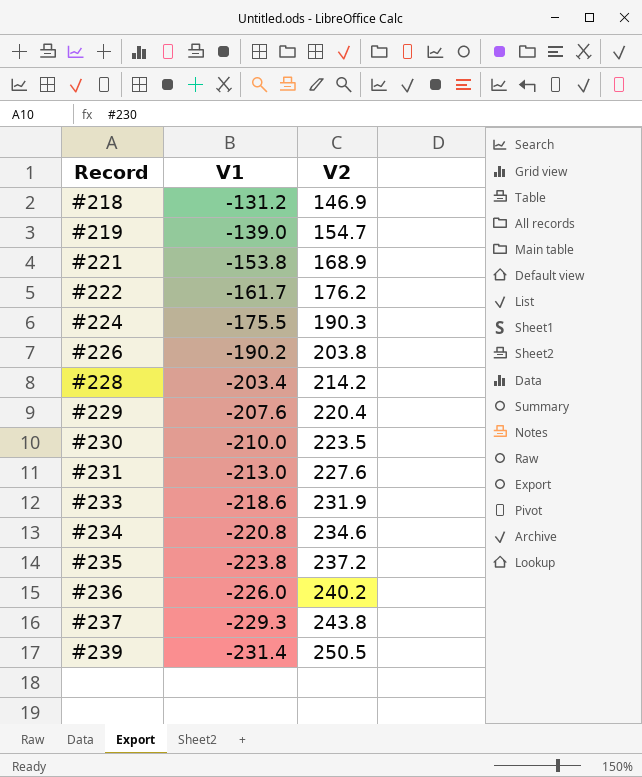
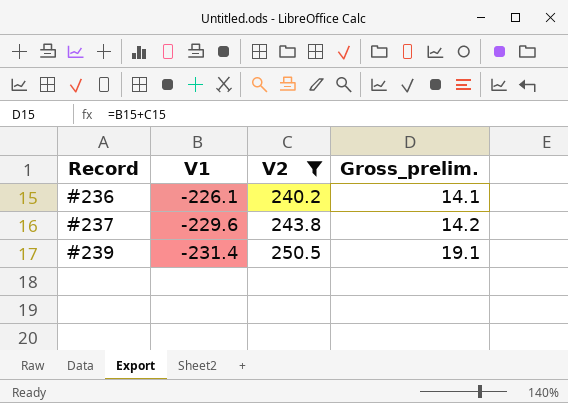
filter: none -> V2 >= 240.2
column Gross_prelim. | formula: none -> [V1] + [V2]
#236 | V1: -226.0 -> -226.1
#237 | V1: -229.3 -> -229.6

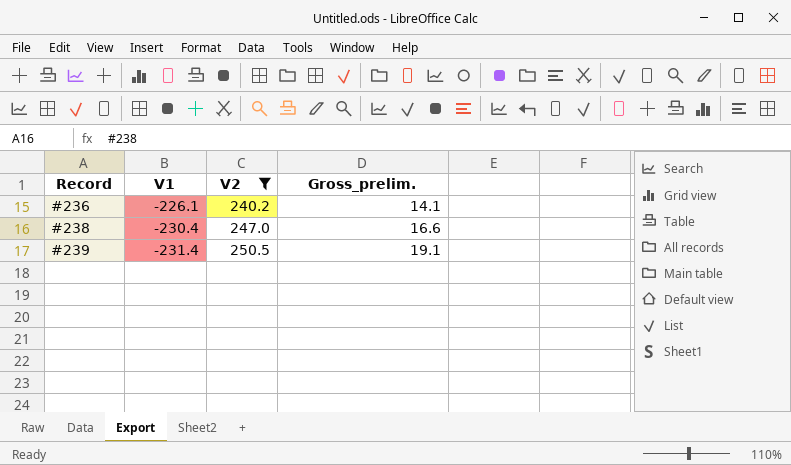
row #237: -229.6 | 243.8 | 14.2 -> none
row #238: none -> -230.4 | 247.0 | 16.6

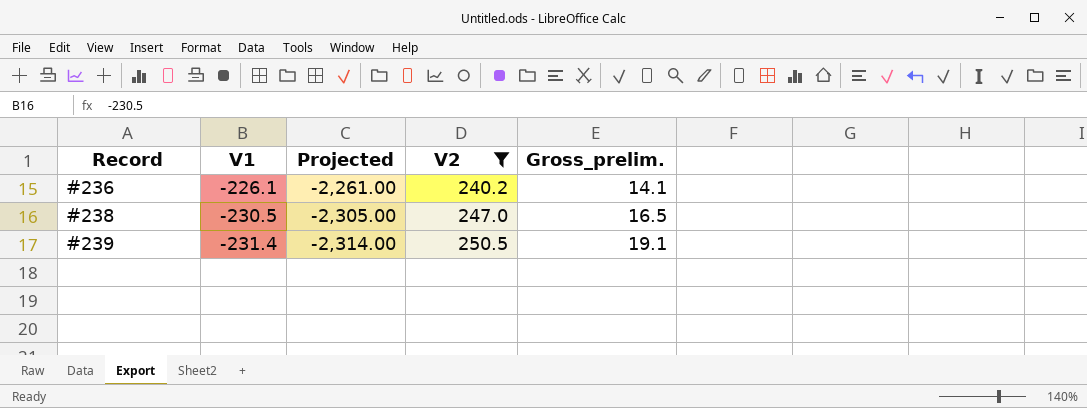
column Projected | formula: none -> [V1] * 10
#238 | V1: -230.4 -> -230.5
#238 | Gross_prelim.: 16.6 -> 16.5

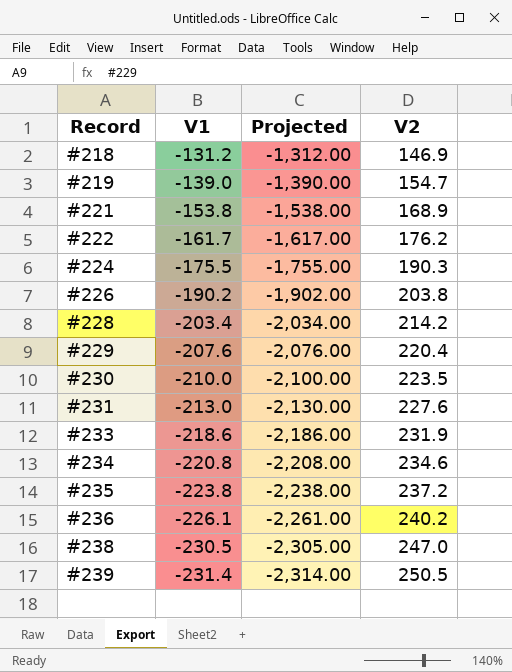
filter: V2 >= 240.2 -> none
column Gross_prelim. | formula: [V1] + [V2] -> none

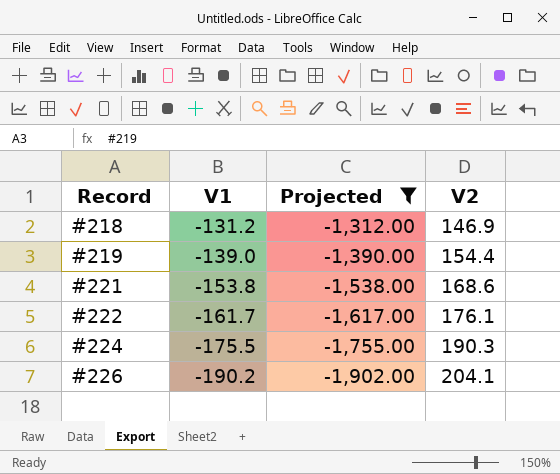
filter: none -> Projected >= -1,902.00
#219 | V2: 154.7 -> 154.4
#221 | V2: 168.9 -> 168.6
#222 | V2: 176.2 -> 176.1
#226 | V2: 203.8 -> 204.1

